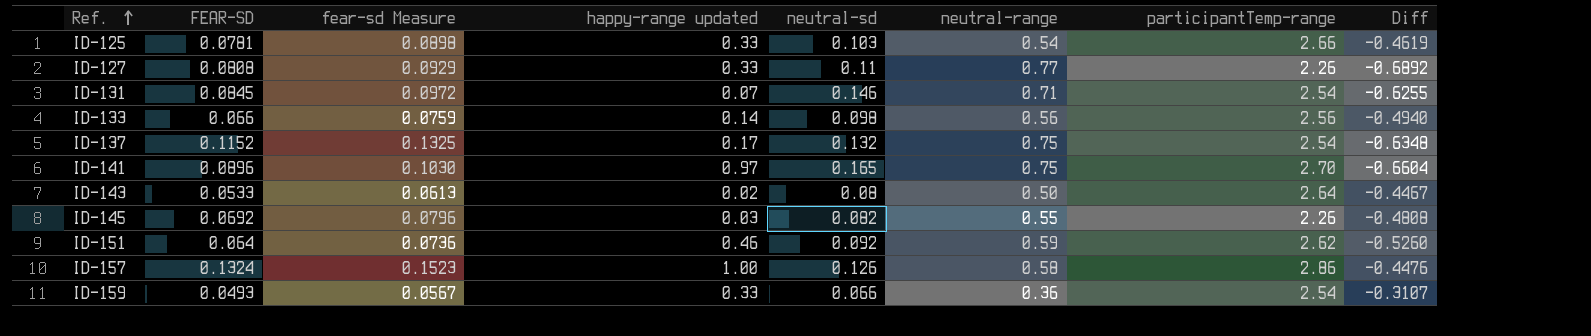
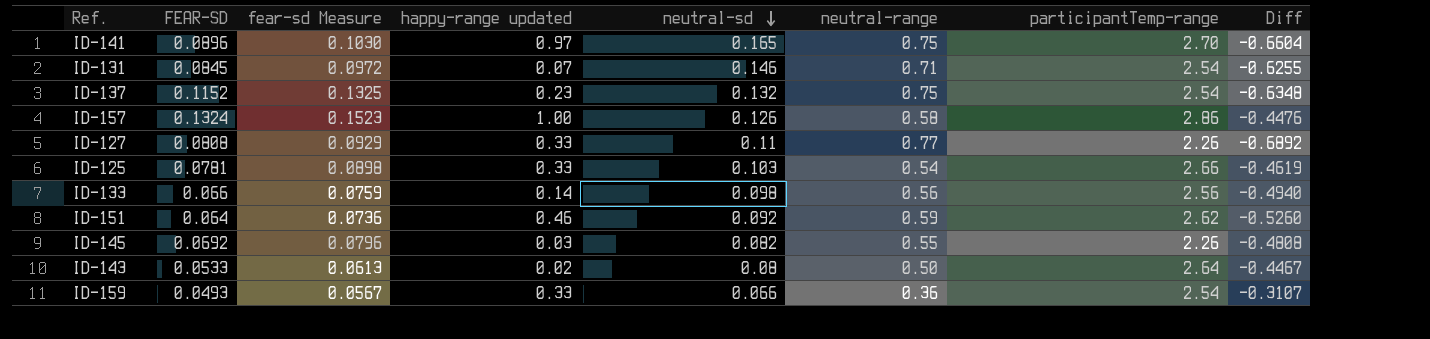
row order: Ref. ascending -> neutral-sd descending
ID-137 | happy-range updated: 0.17 -> 0.23

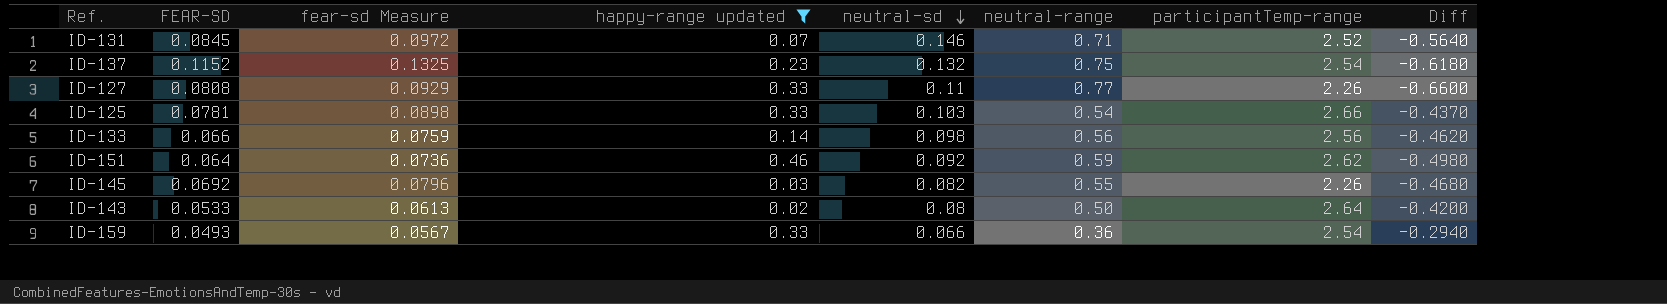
filter: none -> happy-range updated <= 0.46
column Diff | formula: [FEAR-SD] - [neutral-range] -> [neutral-sd] - [neutral-range]
ID-131 | participantTemp-range: 2.54 -> 2.52

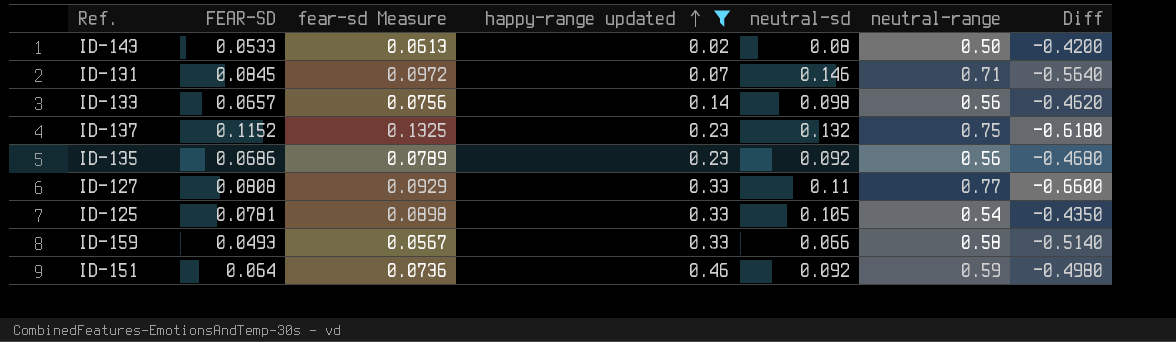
row order: neutral-sd descending -> happy-range updated ascending
column participantTemp-range | position: 7 -> none
row ID-145: 0.0692 | 0.0796 | 0.03 | 0.082 | 0.55 | 2.26 | -0.4680 -> none
ID-133 | FEAR-SD: 0.066 -> 0.0657
ID-133 | fear-sd Measure: 0.0759 -> 0.0756
row ID-135: none -> 0.0686 | 0.0789 | 0.23 | 0.092 | 0.56 | -0.4680
ID-125 | neutral-sd: 0.103 -> 0.105
ID-125 | Diff: -0.4370 -> -0.4350
ID-159 | neutral-range: 0.36 -> 0.58
ID-159 | Diff: -0.2940 -> -0.5140

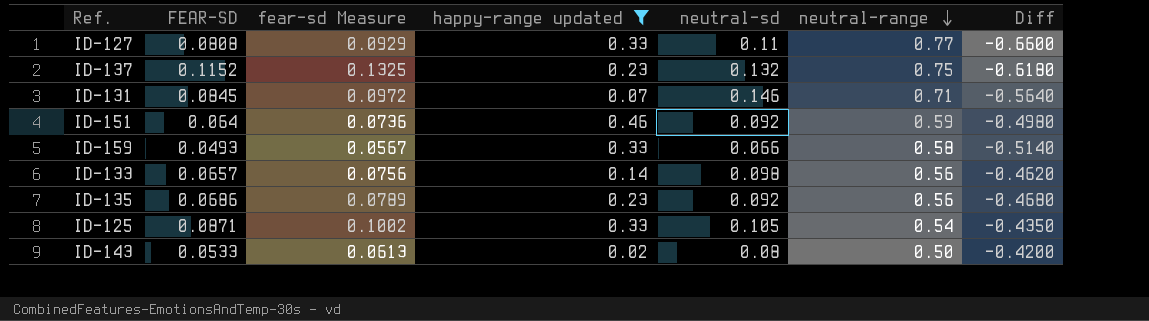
row order: happy-range updated ascending -> neutral-range descending
ID-125 | FEAR-SD: 0.0781 -> 0.0871
ID-125 | fear-sd Measure: 0.0898 -> 0.1002

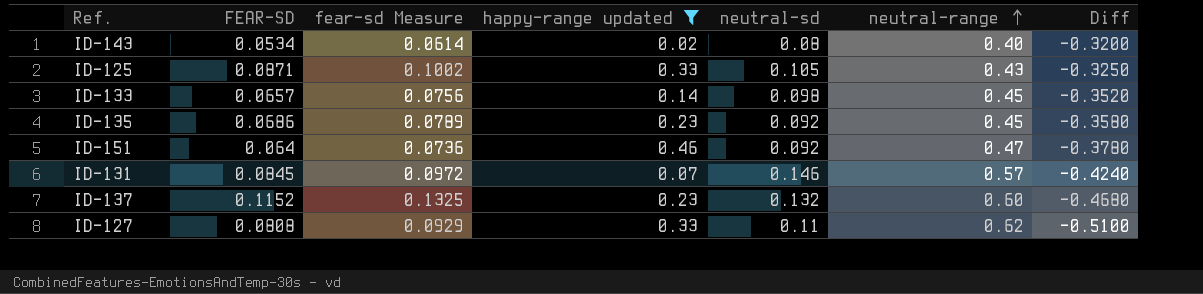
row order: neutral-range descending -> neutral-range ascending
row ID-159: 0.0493 | 0.0567 | 0.33 | 0.066 | 0.58 | -0.5140 -> none
ID-143 | FEAR-SD: 0.0533 -> 0.0534
ID-143 | fear-sd Measure: 0.0613 -> 0.0614
ID-143 | neutral-range: 0.50 -> 0.40
ID-143 | Diff: -0.4200 -> -0.3200
ID-125 | neutral-range: 0.54 -> 0.43
ID-125 | Diff: -0.4350 -> -0.3250
ID-133 | neutral-range: 0.56 -> 0.45
ID-133 | Diff: -0.4620 -> -0.3520
ID-135 | neutral-range: 0.56 -> 0.45
ID-135 | Diff: -0.4680 -> -0.3580
ID-151 | neutral-range: 0.59 -> 0.47
ID-151 | Diff: -0.4980 -> -0.3780
ID-131 | neutral-range: 0.71 -> 0.57
ID-131 | Diff: -0.5640 -> -0.4240
ID-137 | neutral-range: 0.75 -> 0.60
ID-137 | Diff: -0.6180 -> -0.4680
ID-127 | neutral-range: 0.77 -> 0.62
ID-127 | Diff: -0.6600 -> -0.5100

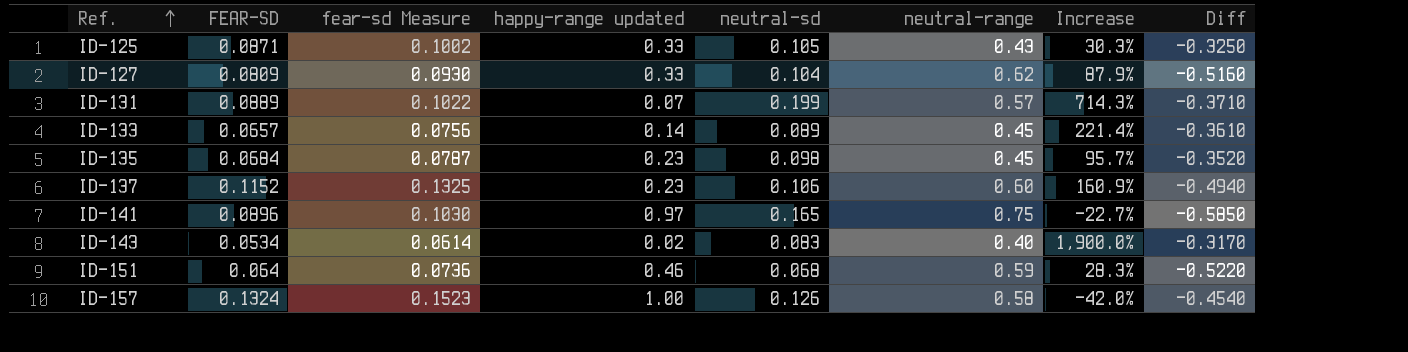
filter: happy-range updated <= 0.46 -> none
row order: neutral-range ascending -> Ref. ascending
column Increase | formula: none -> ([neutral-range] - [happy-range updated]) / [happy-range updated]
ID-127 | FEAR-SD: 0.0808 -> 0.0809
ID-127 | fear-sd Measure: 0.0929 -> 0.0930
ID-127 | neutral-sd: 0.11 -> 0.104
ID-127 | Diff: -0.5100 -> -0.5160
ID-131 | FEAR-SD: 0.0845 -> 0.0889
ID-131 | fear-sd Measure: 0.0972 -> 0.1022
ID-131 | neutral-sd: 0.146 -> 0.199
ID-131 | Diff: -0.4240 -> -0.3710
ID-133 | neutral-sd: 0.098 -> 0.089
ID-133 | Diff: -0.3520 -> -0.3610
ID-135 | FEAR-SD: 0.0686 -> 0.0684
ID-135 | fear-sd Measure: 0.0789 -> 0.0787
ID-135 | neutral-sd: 0.092 -> 0.098
ID-135 | Diff: -0.3580 -> -0.3520
ID-137 | neutral-sd: 0.132 -> 0.106
ID-137 | Diff: -0.4680 -> -0.4940
ID-143 | neutral-sd: 0.08 -> 0.083
ID-143 | Diff: -0.3200 -> -0.3170
ID-151 | neutral-sd: 0.092 -> 0.068
ID-151 | neutral-range: 0.47 -> 0.59
ID-151 | Diff: -0.3780 -> -0.5220

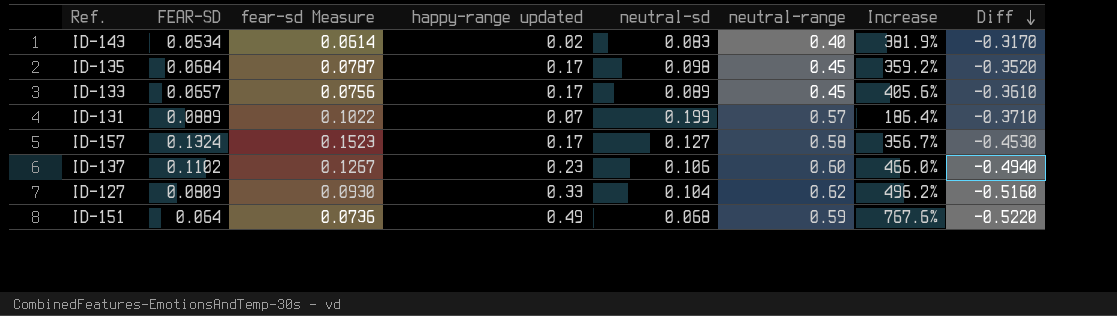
row order: Ref. ascending -> Diff descending
column Increase | formula: ([neutral-range] - [happy-range updated]) / [happy-range updated] -> ([neutral-range] - [neutral-sd]) / [neutral-sd]
row ID-125: 0.0871 | 0.1002 | 0.33 | 0.105 | 0.43 | 30.3% | -0.3250 -> none
row ID-141: 0.0896 | 0.1030 | 0.97 | 0.165 | 0.75 | -22.7% | -0.5850 -> none
ID-135 | happy-range updated: 0.23 -> 0.17
ID-133 | happy-range updated: 0.14 -> 0.17
ID-157 | happy-range updated: 1.00 -> 0.17
ID-157 | neutral-sd: 0.126 -> 0.127
ID-157 | Diff: -0.4540 -> -0.4530
ID-137 | FEAR-SD: 0.1152 -> 0.1102
ID-137 | fear-sd Measure: 0.1325 -> 0.1267
ID-151 | happy-range updated: 0.46 -> 0.49

